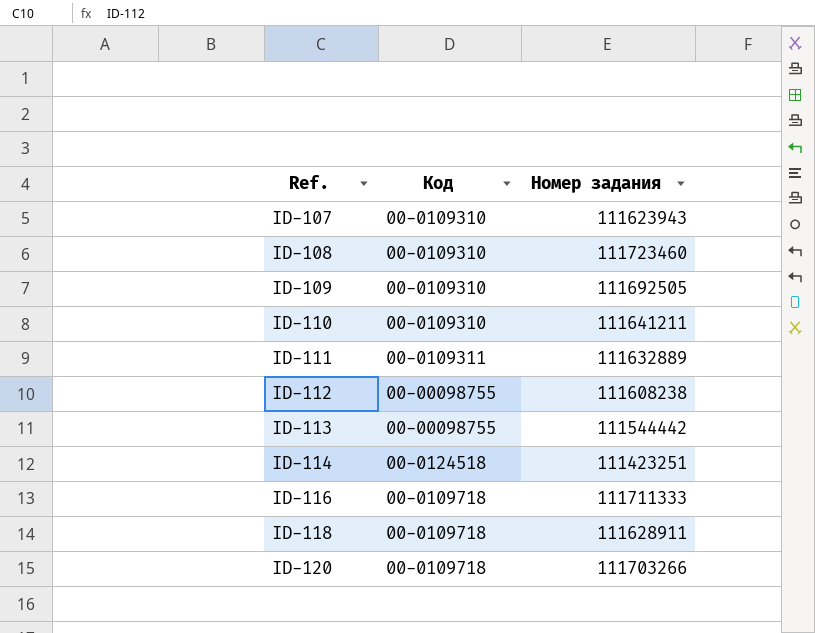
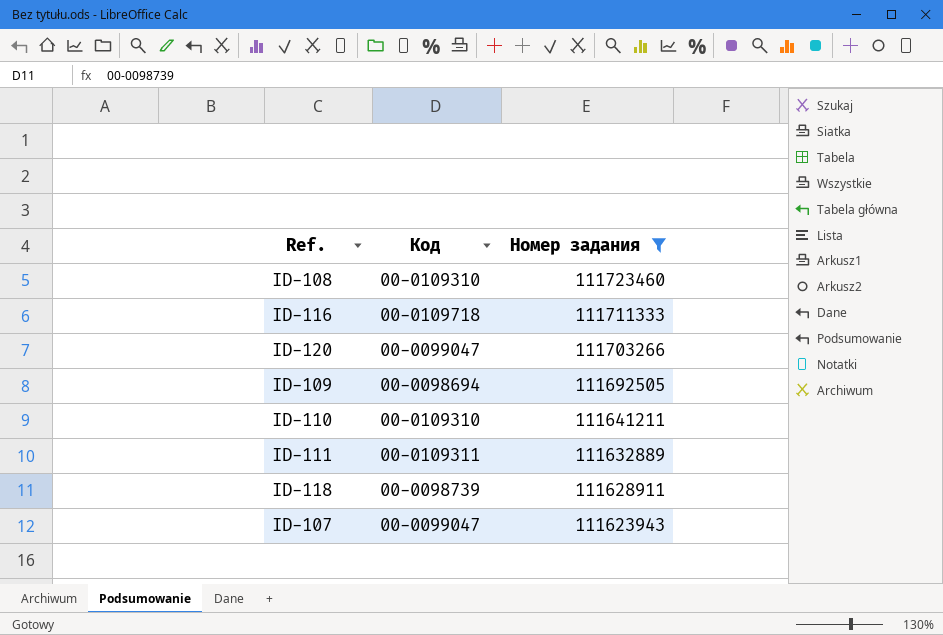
filter: none -> Номер задания >= 111623943
row order: Ref. ascending -> Номер задания descending
ID-120 | Код: 00-0109718 -> 00-0099047
ID-109 | Код: 00-0109310 -> 00-0098694
ID-118 | Код: 00-0109718 -> 00-0098739
ID-107 | Код: 00-0109310 -> 00-0099047

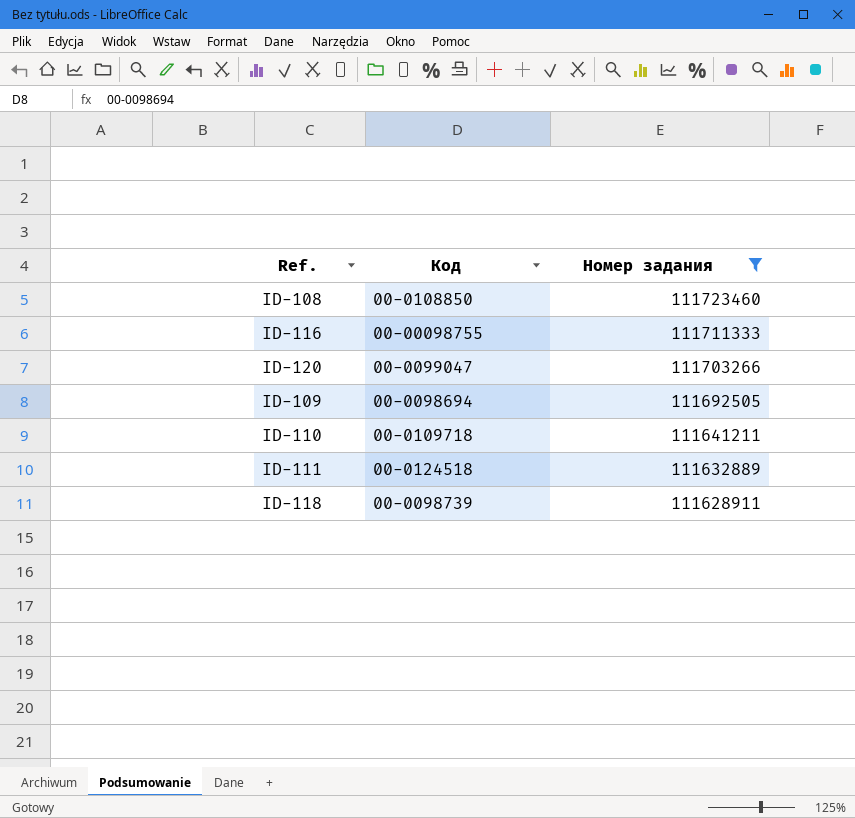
row ID-107: 00-0099047 | 111623943 -> none
ID-108 | Код: 00-0109310 -> 00-0108850
ID-116 | Код: 00-0109718 -> 00-00098755
ID-110 | Код: 00-0109310 -> 00-0109718
ID-111 | Код: 00-0109311 -> 00-0124518

